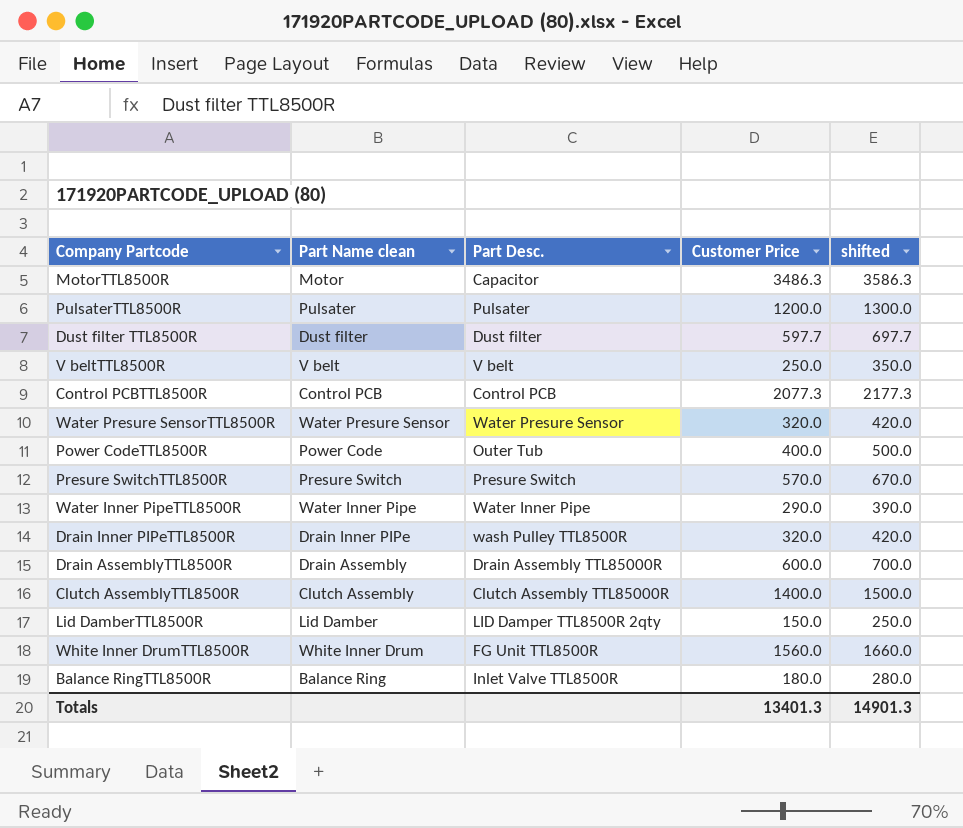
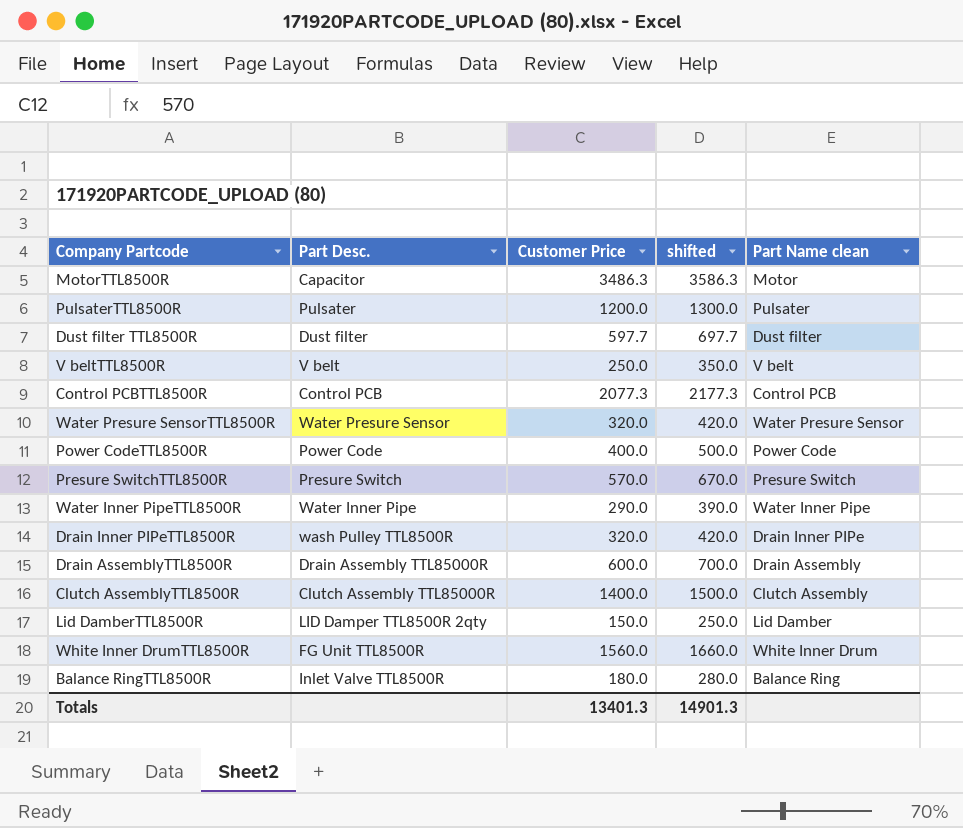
column Part Name clean | position: 2 -> 5
Power CodeTTL8500R | Part Desc.: Outer Tub -> Power Code

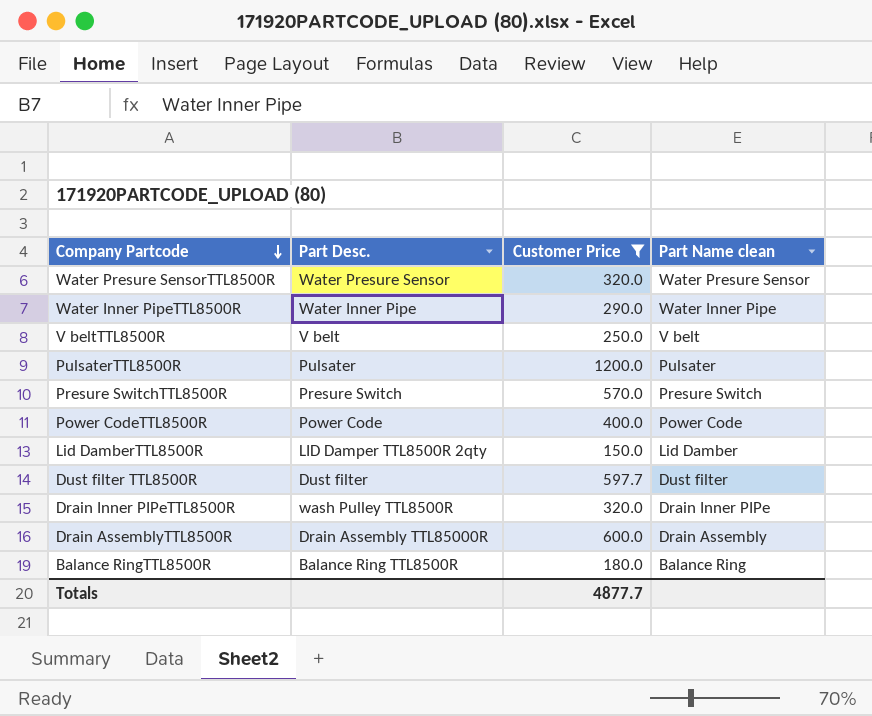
filter: none -> Customer Price <= 1200.0
row order: none -> Company Partcode descending
column shifted | formula: [Customer Price] + 100 -> none
Balance RingTTL8500R | Part Desc.: Inlet Valve TTL8500R -> Balance Ring TTL8500R
Totals | Customer Price: 13401.3 -> 4877.7

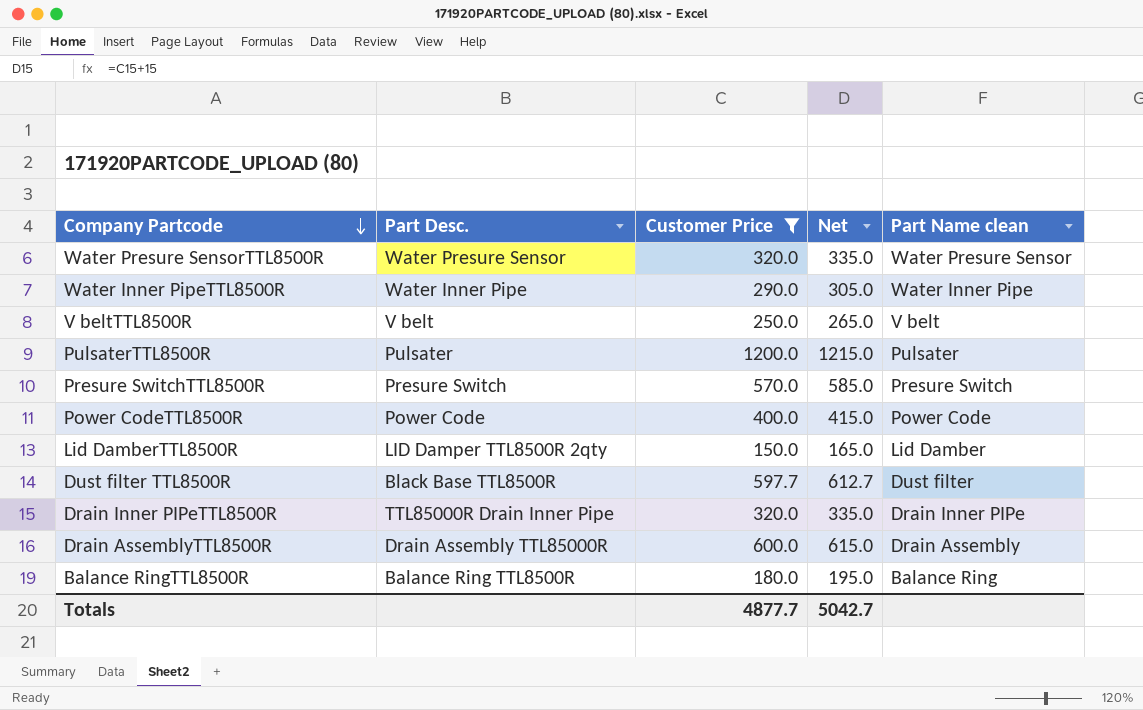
column Net | formula: none -> [Customer Price] + 15
Dust filter TTL8500R | Part Desc.: Dust filter -> Black Base TTL8500R
Drain Inner PIPeTTL8500R | Part Desc.: wash Pulley TTL8500R -> TTL85000R Drain Inner Pipe

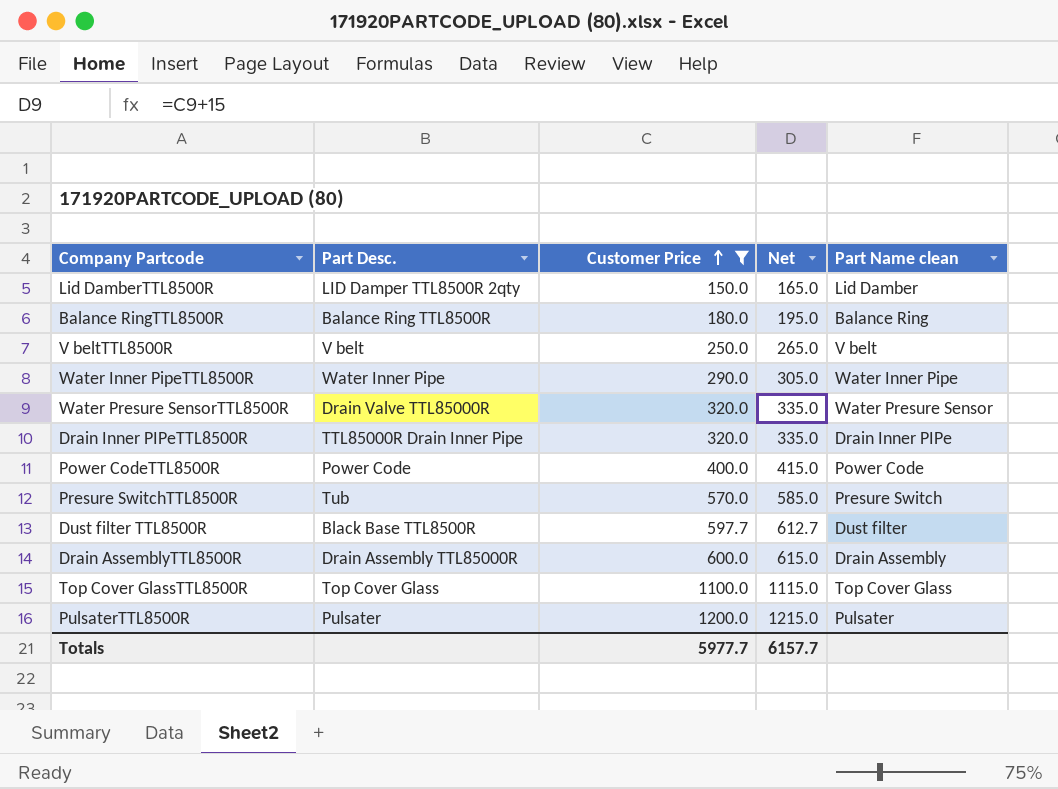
row order: Company Partcode descending -> Customer Price ascending
Water Presure SensorTTL8500R | Part Desc.: Water Presure Sensor -> Drain Valve TTL85000R
Presure SwitchTTL8500R | Part Desc.: Presure Switch -> Tub
row Top Cover GlassTTL8500R: none -> Top Cover Glass | 1100.0 | 1115.0 | Top Cover Glass
Totals | Customer Price: 4877.7 -> 5977.7
Totals | Net: 5042.7 -> 6157.7

